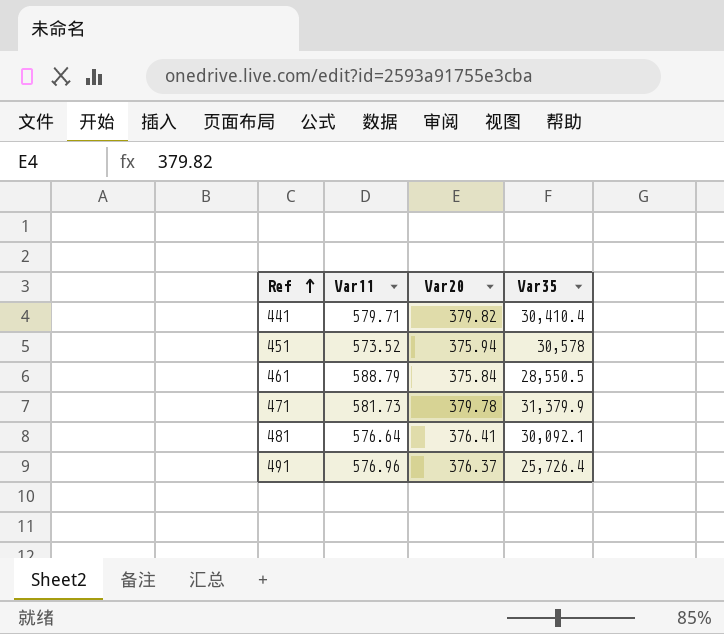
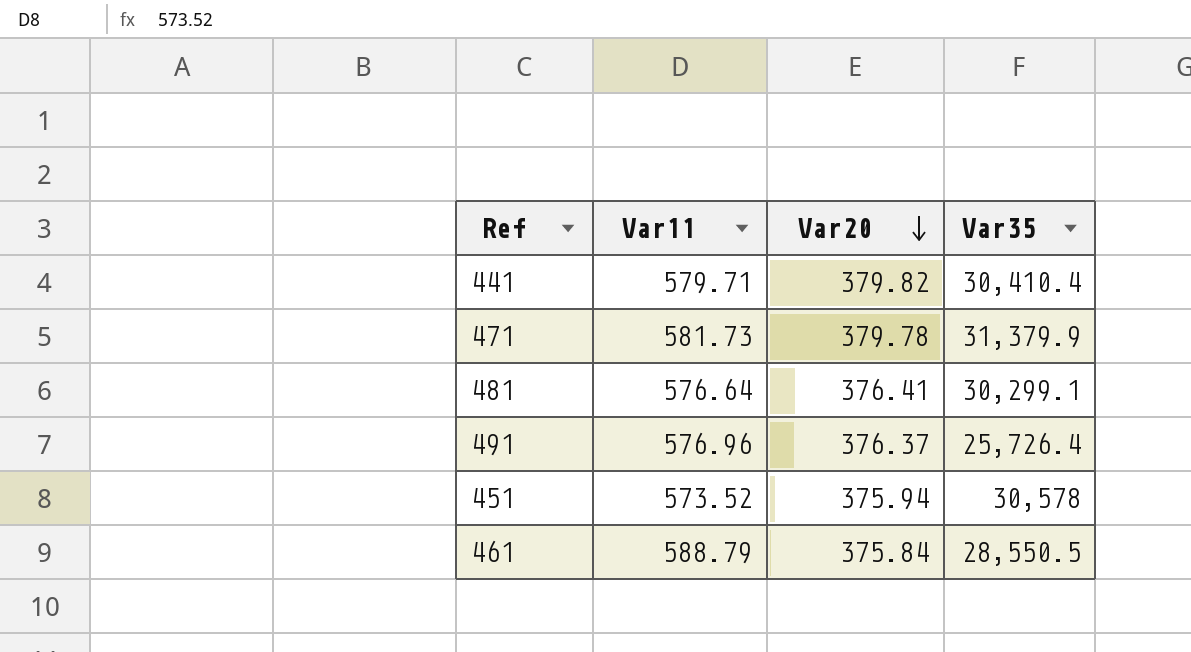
row order: Ref ascending -> Var20 descending
481 | Var35: 30,092.1 -> 30,299.1

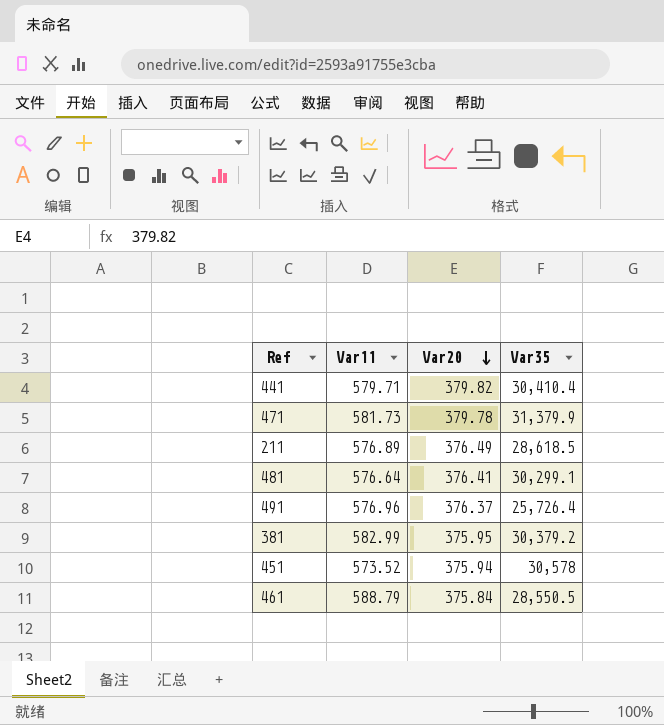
row 211: none -> 576.89 | 376.49 | 28,618.5
row 381: none -> 582.99 | 375.95 | 30,379.2

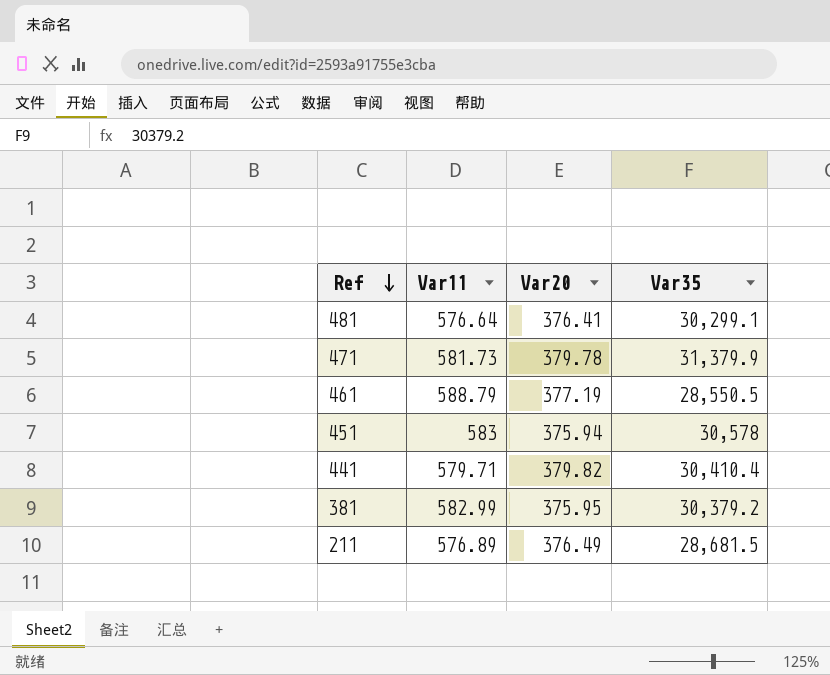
row order: Var20 descending -> Ref descending
row 491: 576.96 | 376.37 | 25,726.4 -> none
461 | Var20: 375.84 -> 377.19
451 | Var11: 573.52 -> 583
211 | Var35: 28,618.5 -> 28,681.5

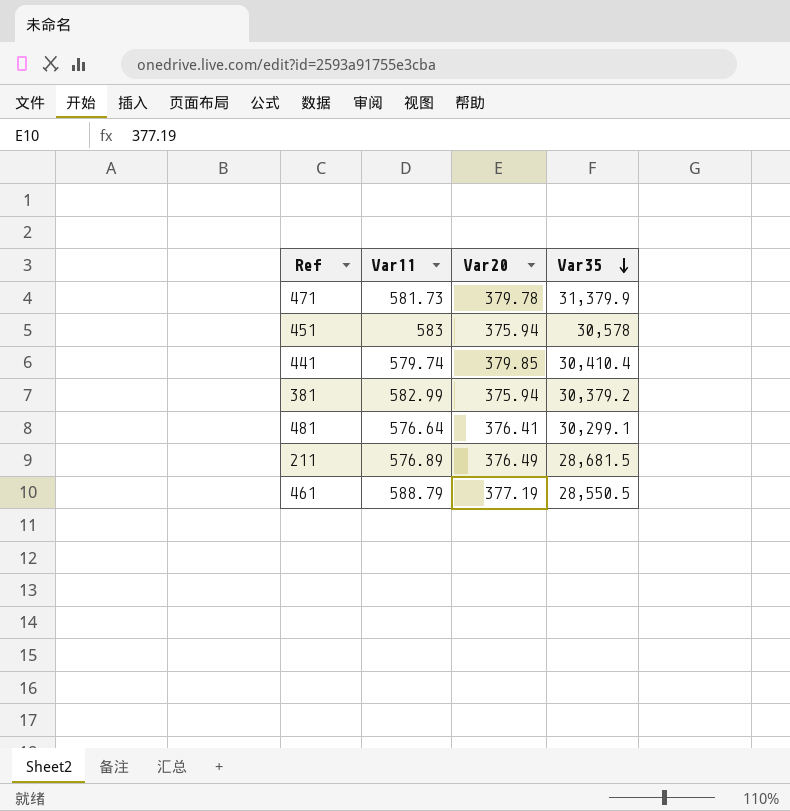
row order: Ref descending -> Var35 descending
441 | Var11: 579.71 -> 579.74
441 | Var20: 379.82 -> 379.85
381 | Var20: 375.95 -> 375.94

